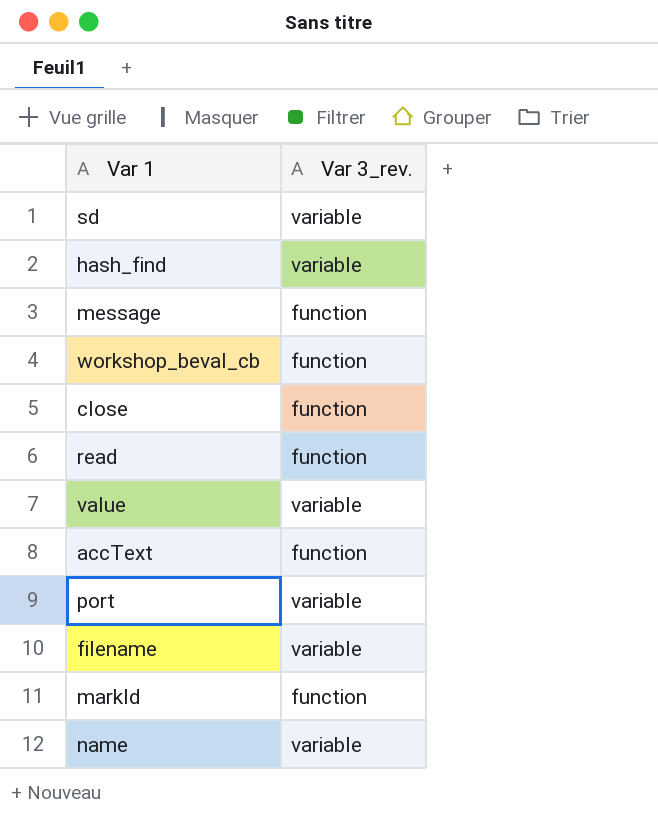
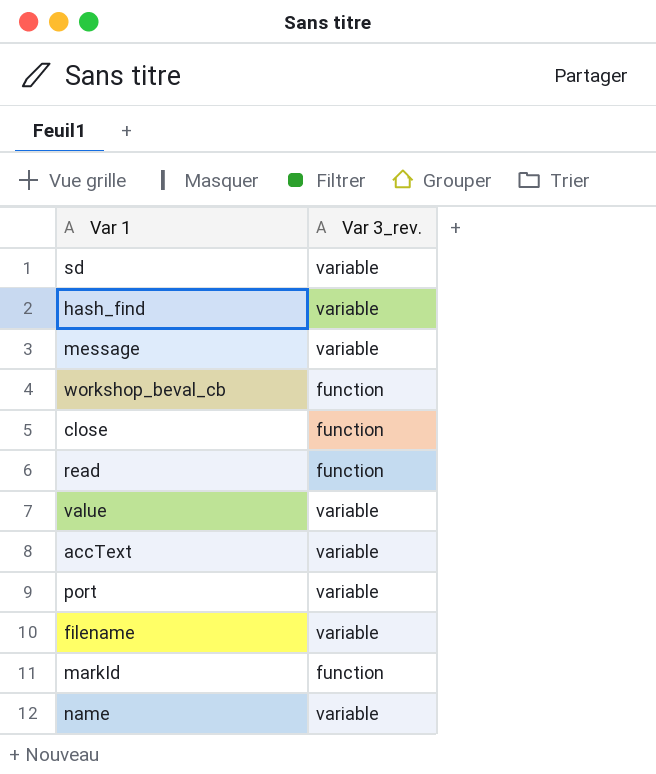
message | Var 3_rev.: function -> variable
accText | Var 3_rev.: function -> variable

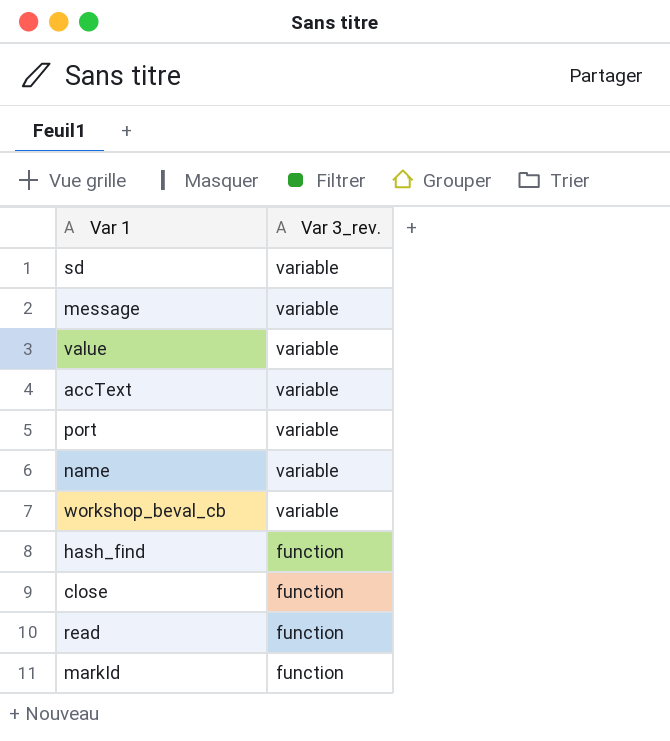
row order: none -> Var 3_rev. descending
row filename: variable -> none
workshop_beval_cb | Var 3_rev.: function -> variable
hash_find | Var 3_rev.: variable -> function

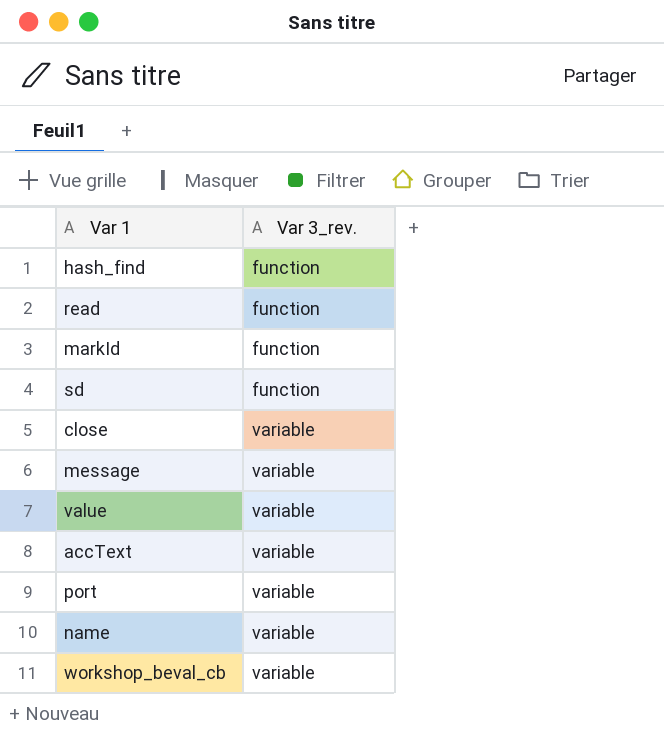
row order: Var 3_rev. descending -> Var 3_rev. ascending
sd | Var 3_rev.: variable -> function
close | Var 3_rev.: function -> variable

